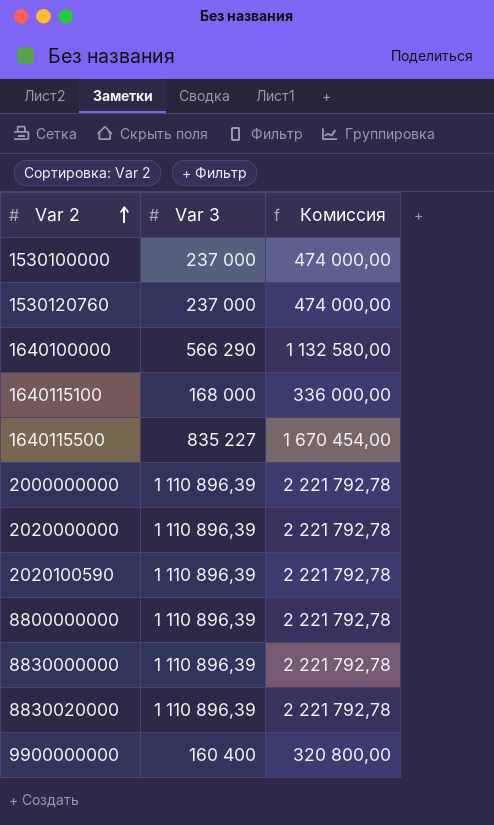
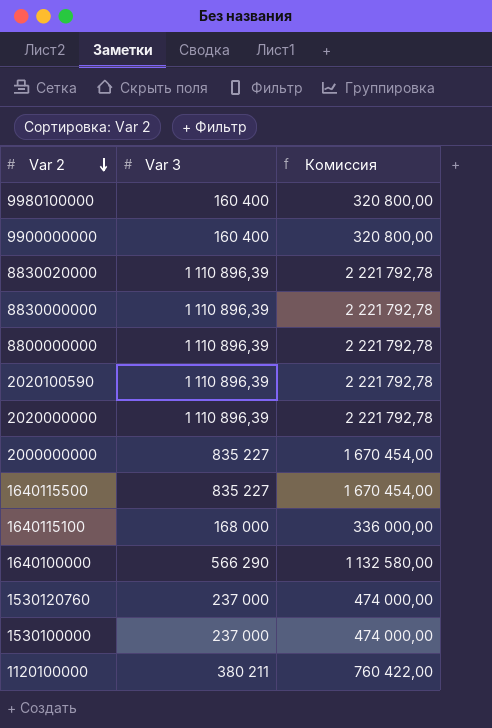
row order: Var 2 ascending -> Var 2 descending
row 9980100000: none -> 160 400 | 320 800,00
2000000000 | Var 3: 1 110 896,39 -> 835 227
2000000000 | Комиссия: 2 221 792,78 -> 1 670 454,00
row 1120100000: none -> 380 211 | 760 422,00

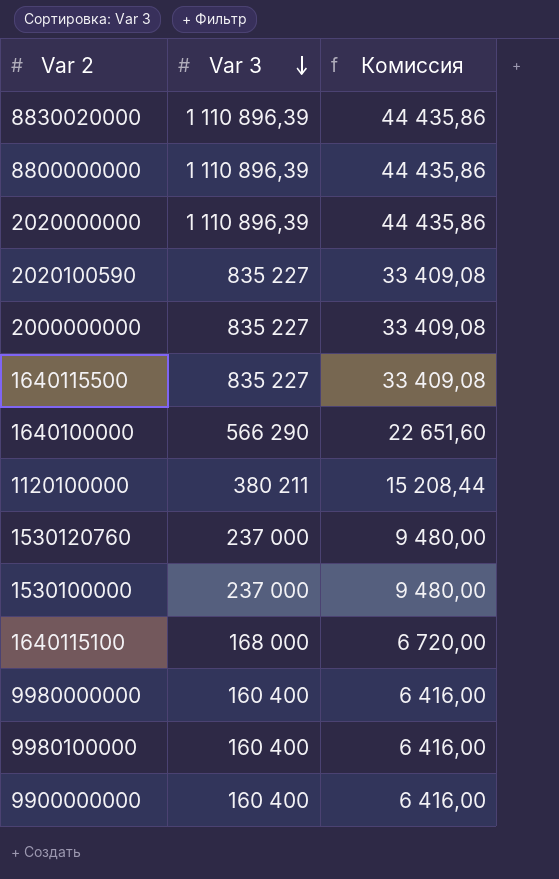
row order: Var 2 descending -> Var 3 descending
column Комиссия | formula: [Var 3] * 2 -> [Var 3] * 0,04
row 8830000000: 1 110 896,39 | 2 221 792,78 -> none
2020100590 | Var 3: 1 110 896,39 -> 835 227
row 9980000000: none -> 160 400 | 6 416,00

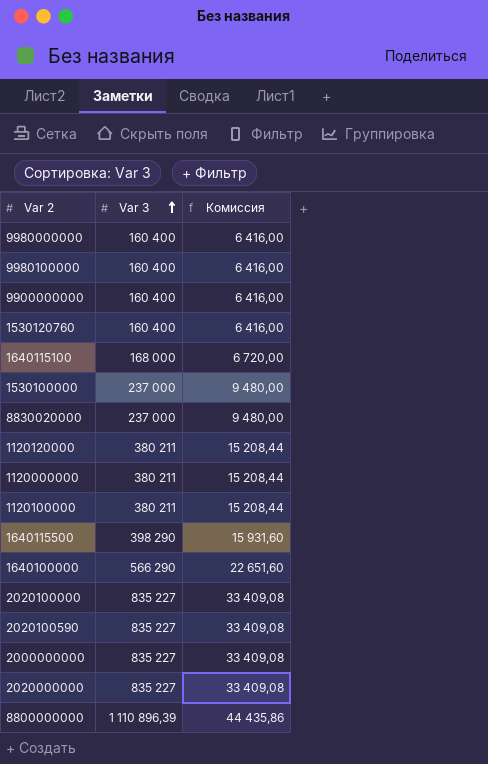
row order: Var 3 descending -> Var 3 ascending
1530120760 | Var 3: 237 000 -> 160 400
1530120760 | Комиссия: 9 480,00 -> 6 416,00
8830020000 | Var 3: 1 110 896,39 -> 237 000
8830020000 | Комиссия: 44 435,86 -> 9 480,00
row 1120120000: none -> 380 211 | 15 208,44
row 1120000000: none -> 380 211 | 15 208,44
1640115500 | Var 3: 835 227 -> 398 290
1640115500 | Комиссия: 33 409,08 -> 15 931,60
row 2020100000: none -> 835 227 | 33 409,08
2020000000 | Var 3: 1 110 896,39 -> 835 227
2020000000 | Комиссия: 44 435,86 -> 33 409,08

